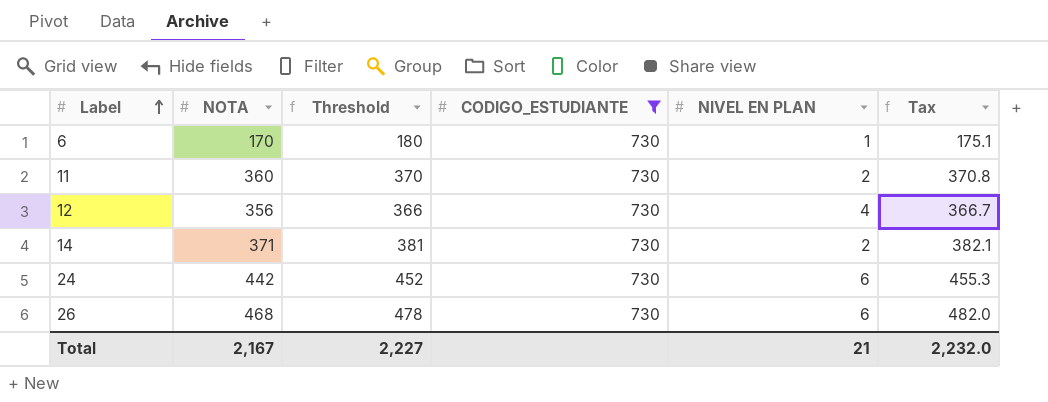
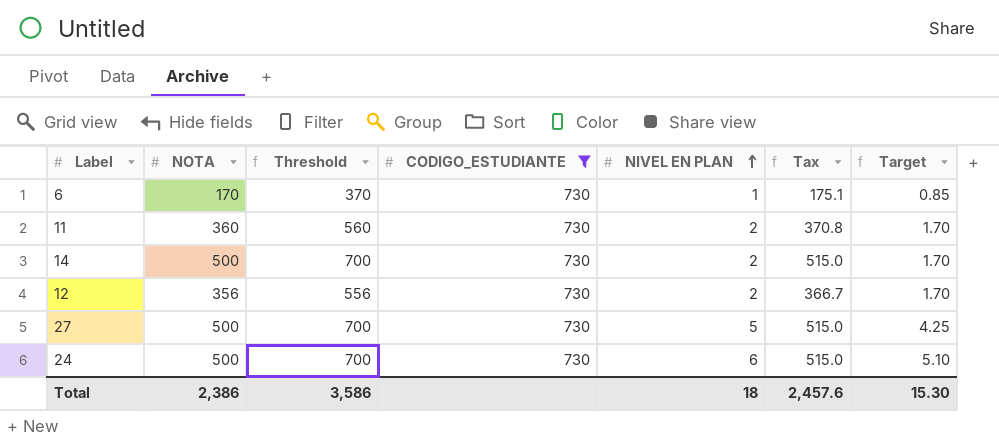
row order: Label ascending -> NIVEL EN PLAN ascending
column Threshold | formula: [NOTA] + 10 -> [NOTA] + 200
column Target | formula: none -> [NIVEL EN PLAN] * 0.85
row 26: 468 | 478 | 730 | 6 | 482.0 -> none
14 | NOTA: 371 -> 500
14 | Tax: 382.1 -> 515.0
12 | NIVEL EN PLAN: 4 -> 2
row 27: none -> 500 | 700 | 730 | 5 | 515.0 | 4.25
24 | NOTA: 442 -> 500
24 | Tax: 455.3 -> 515.0
Total | NOTA: 2,167 -> 2,386
Total | Threshold: 2,227 -> 3,586
Total | NIVEL EN PLAN: 21 -> 18
Total | Tax: 2,232.0 -> 2,457.6

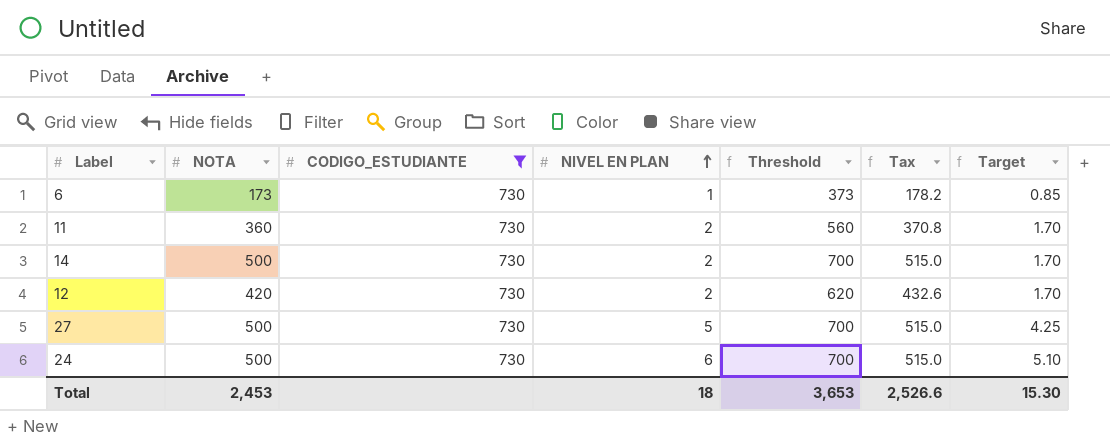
column Threshold | position: 3 -> 5
6 | NOTA: 170 -> 173
6 | Threshold: 370 -> 373
6 | Tax: 175.1 -> 178.2
12 | NOTA: 356 -> 420
12 | Threshold: 556 -> 620
12 | Tax: 366.7 -> 432.6
Total | NOTA: 2,386 -> 2,453
Total | Threshold: 3,586 -> 3,653
Total | Tax: 2,457.6 -> 2,526.6

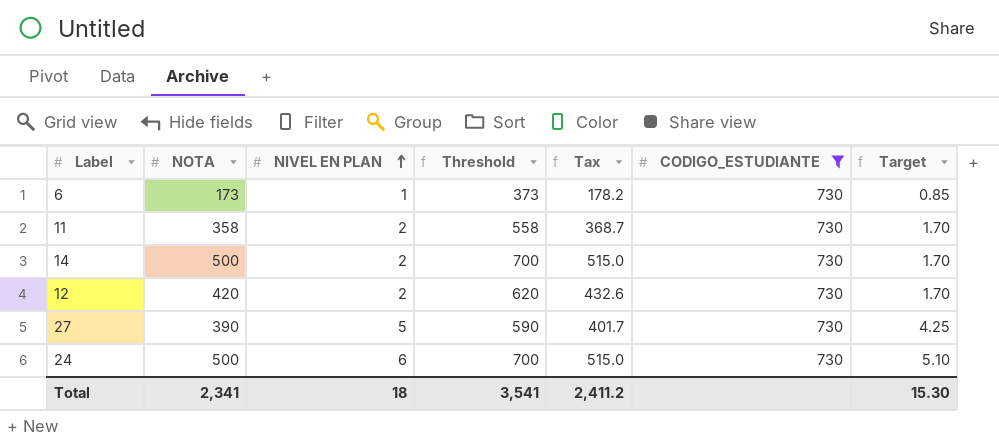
column CODIGO_ESTUDIANTE | position: 3 -> 6
11 | NOTA: 360 -> 358
11 | Threshold: 560 -> 558
11 | Tax: 370.8 -> 368.7
27 | NOTA: 500 -> 390
27 | Threshold: 700 -> 590
27 | Tax: 515.0 -> 401.7
Total | NOTA: 2,453 -> 2,341
Total | Threshold: 3,653 -> 3,541
Total | Tax: 2,526.6 -> 2,411.2

